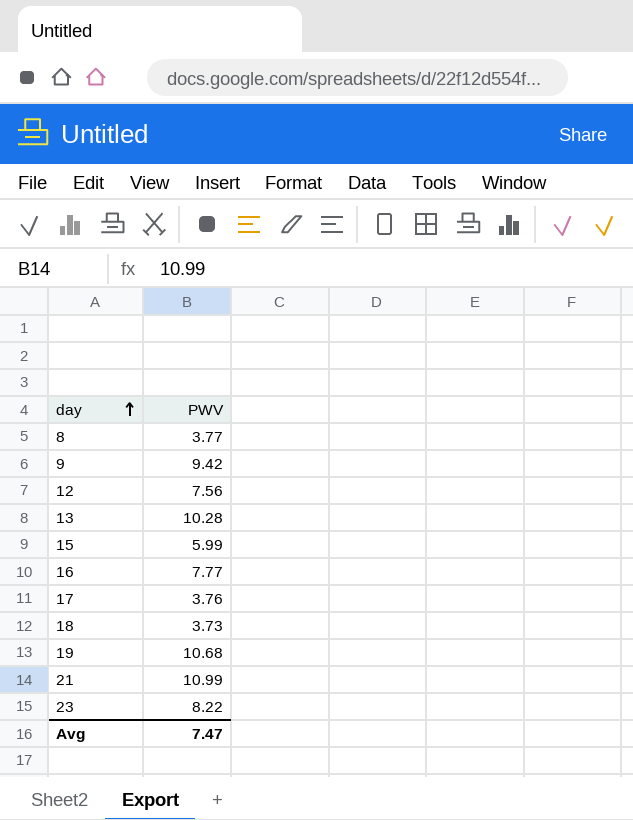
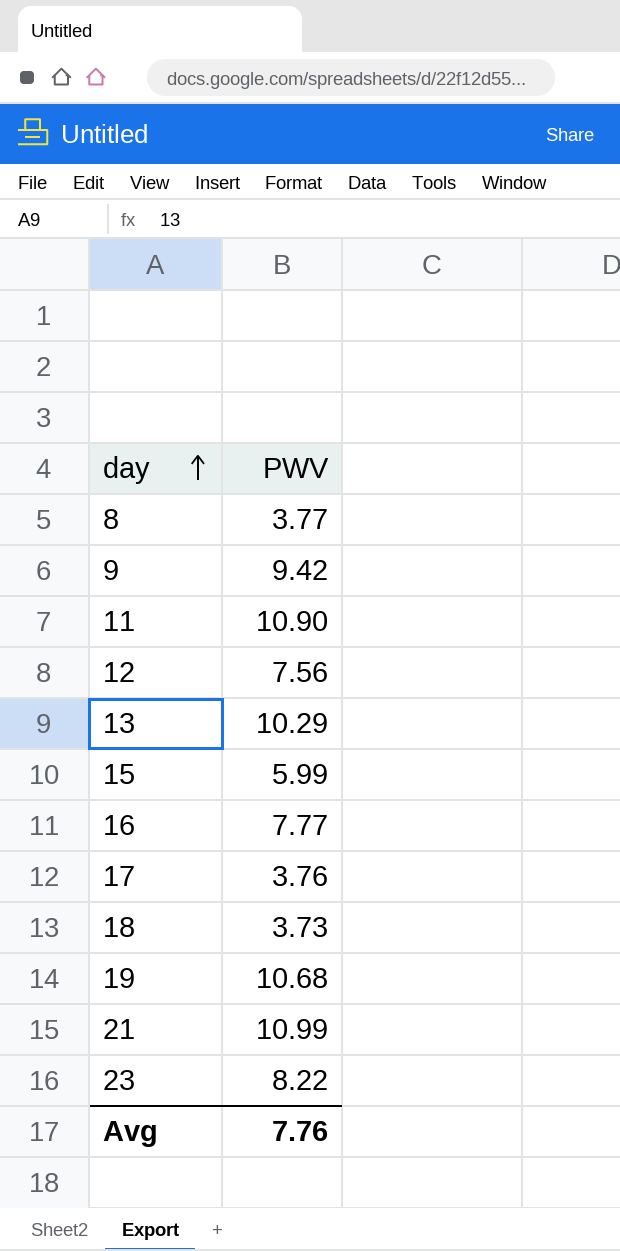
row 11: none -> 10.90
13 | PWV: 10.28 -> 10.29
Avg | PWV: 7.47 -> 7.76

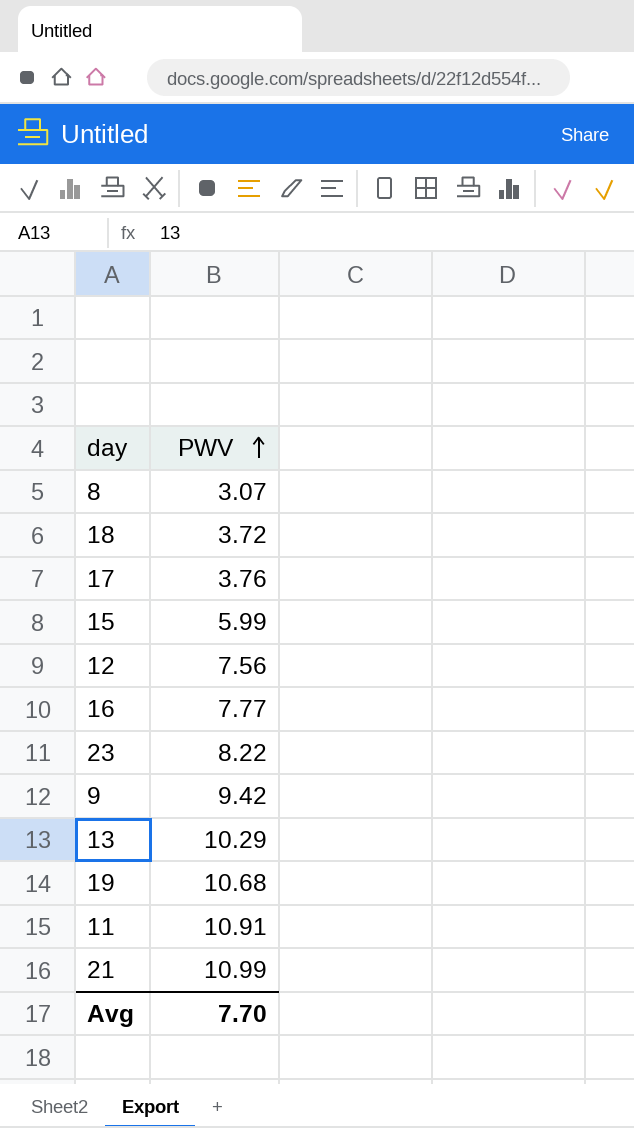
row order: day ascending -> PWV ascending
8 | PWV: 3.77 -> 3.07
18 | PWV: 3.73 -> 3.72
11 | PWV: 10.90 -> 10.91
Avg | PWV: 7.76 -> 7.70

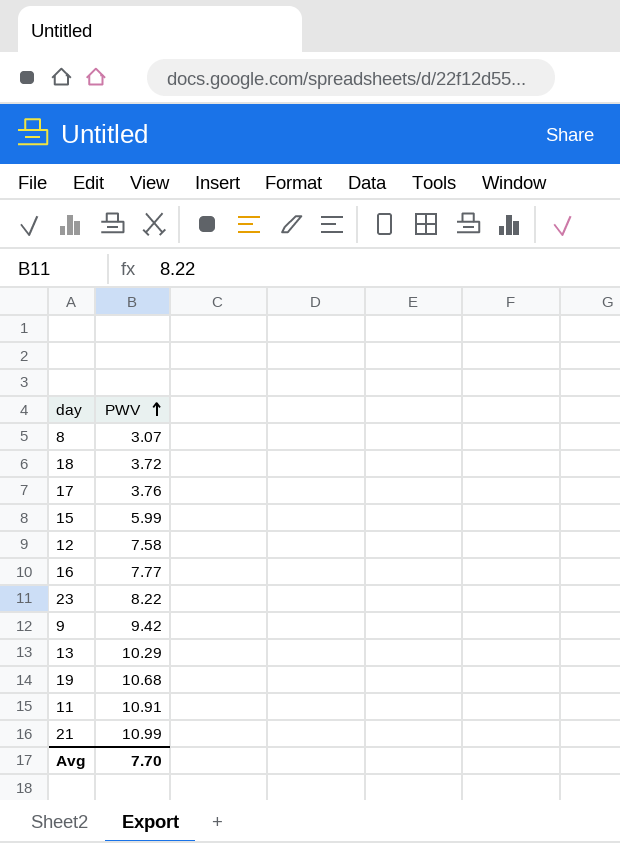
12 | PWV: 7.56 -> 7.58

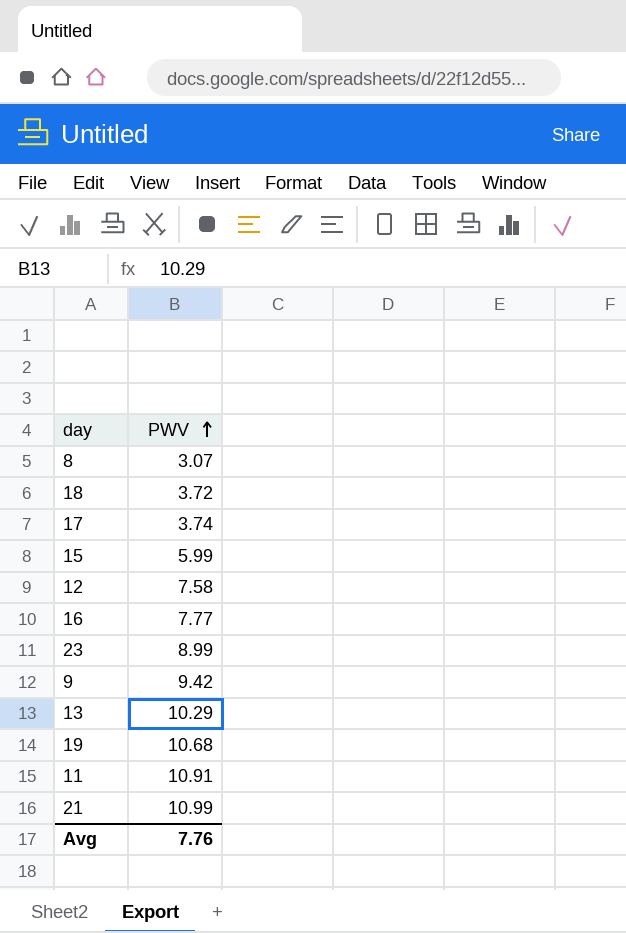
17 | PWV: 3.76 -> 3.74
23 | PWV: 8.22 -> 8.99
Avg | PWV: 7.70 -> 7.76

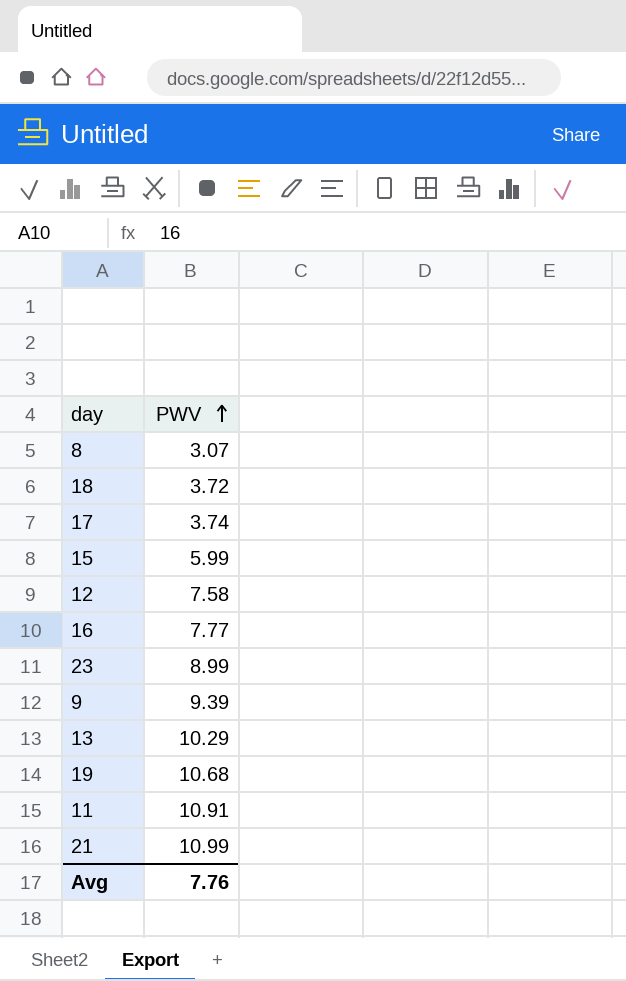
9 | PWV: 9.42 -> 9.39

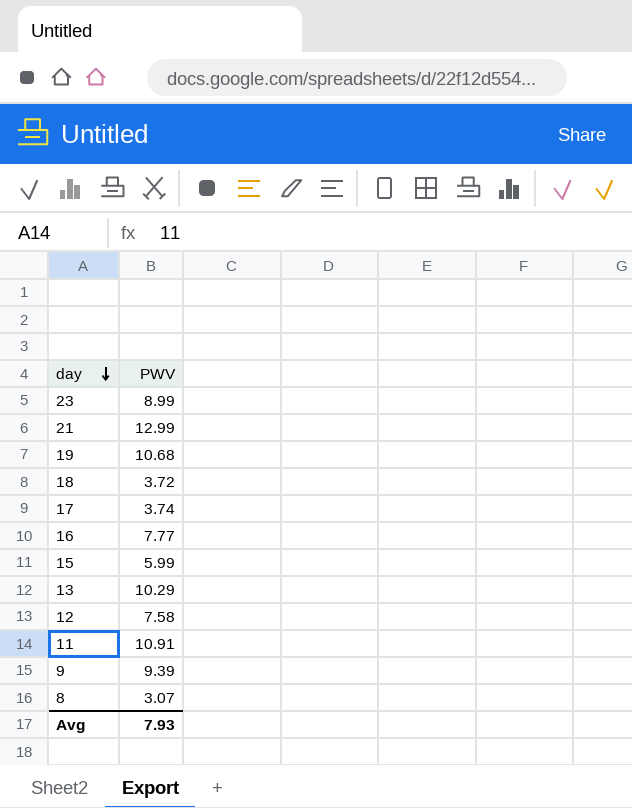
row order: PWV ascending -> day descending
21 | PWV: 10.99 -> 12.99
Avg | PWV: 7.76 -> 7.93

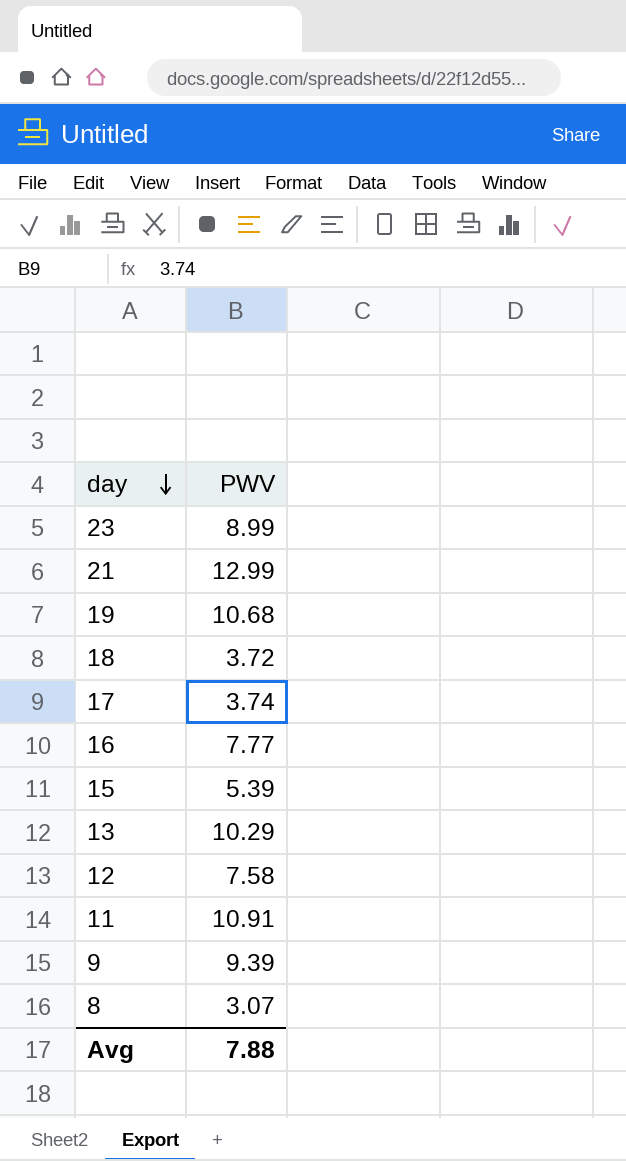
15 | PWV: 5.99 -> 5.39
Avg | PWV: 7.93 -> 7.88

